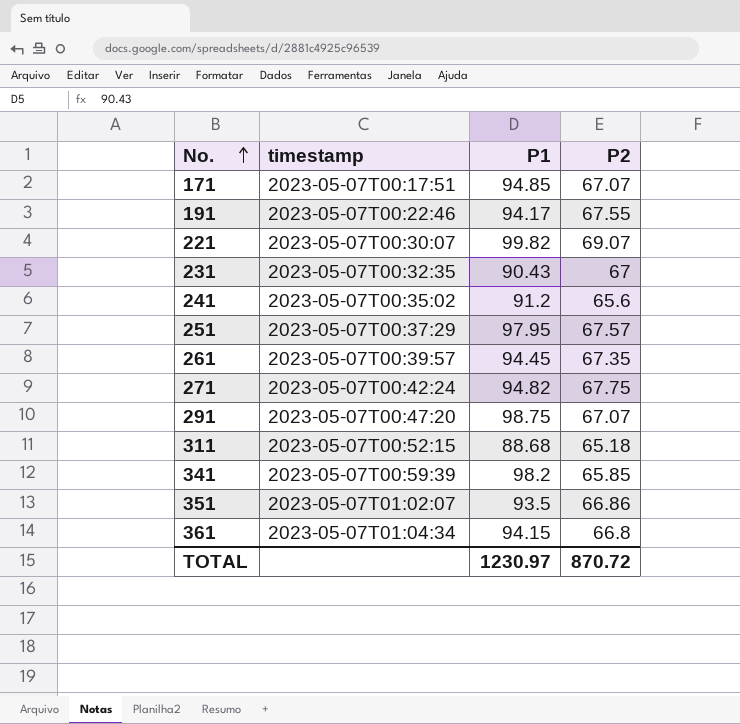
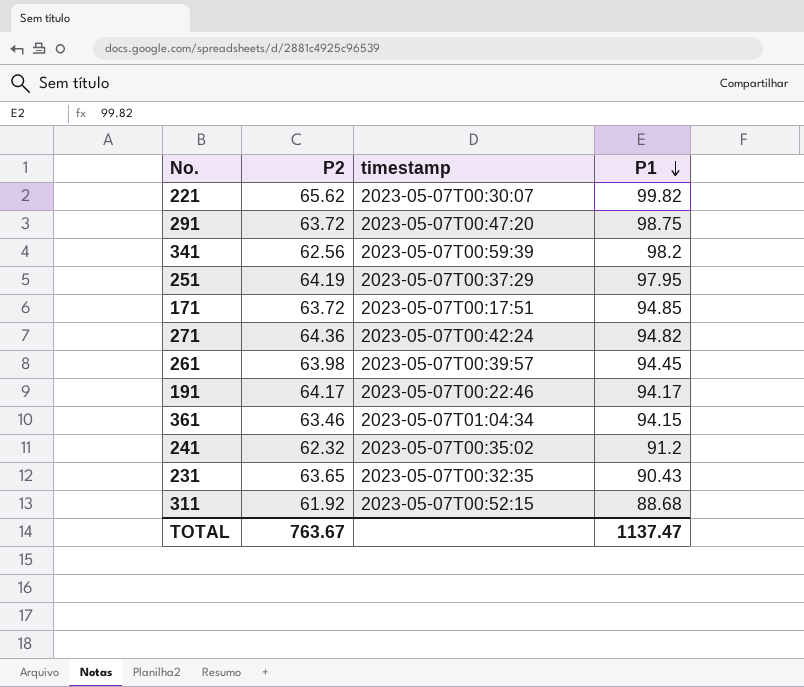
row order: No. ascending -> P1 descending
column P2 | position: 4 -> 2
row 351: 2023-05-07T01:02:07 | 93.5 | 66.86 -> none
221 | P2: 69.07 -> 65.62
291 | P2: 67.07 -> 63.72
341 | P2: 65.85 -> 62.56
251 | P2: 67.57 -> 64.19
171 | P2: 67.07 -> 63.72
271 | P2: 67.75 -> 64.36
261 | P2: 67.35 -> 63.98
191 | P2: 67.55 -> 64.17
361 | P2: 66.8 -> 63.46
241 | P2: 65.6 -> 62.32
231 | P2: 67 -> 63.65
311 | P2: 65.18 -> 61.92
TOTAL | P2: 870.72 -> 763.67
TOTAL | P1: 1230.97 -> 1137.47

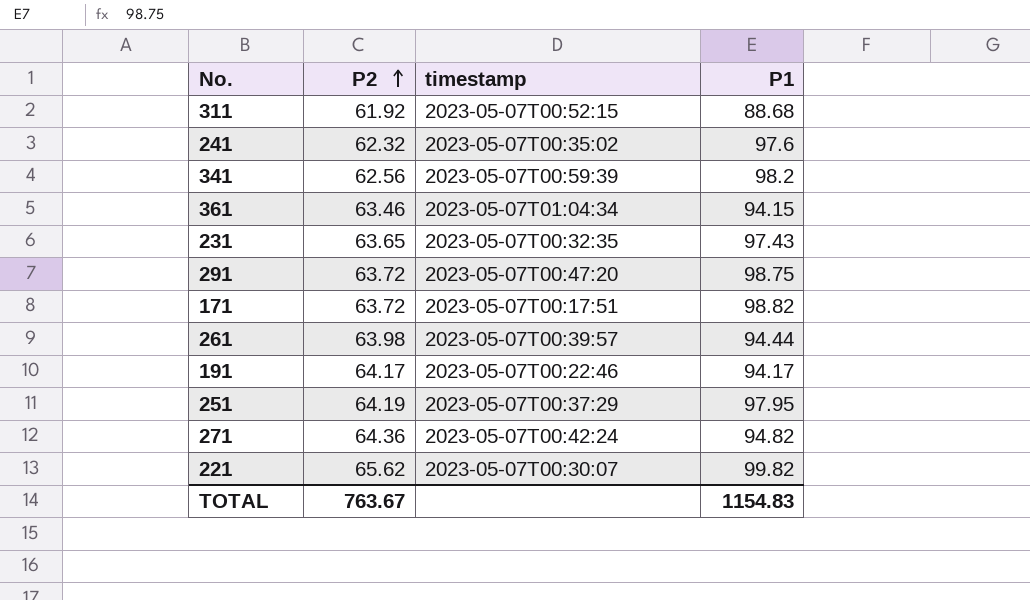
row order: P1 descending -> P2 ascending
241 | P1: 91.2 -> 97.6
231 | P1: 90.43 -> 97.43
171 | P1: 94.85 -> 98.82
261 | P1: 94.45 -> 94.44
TOTAL | P1: 1137.47 -> 1154.83

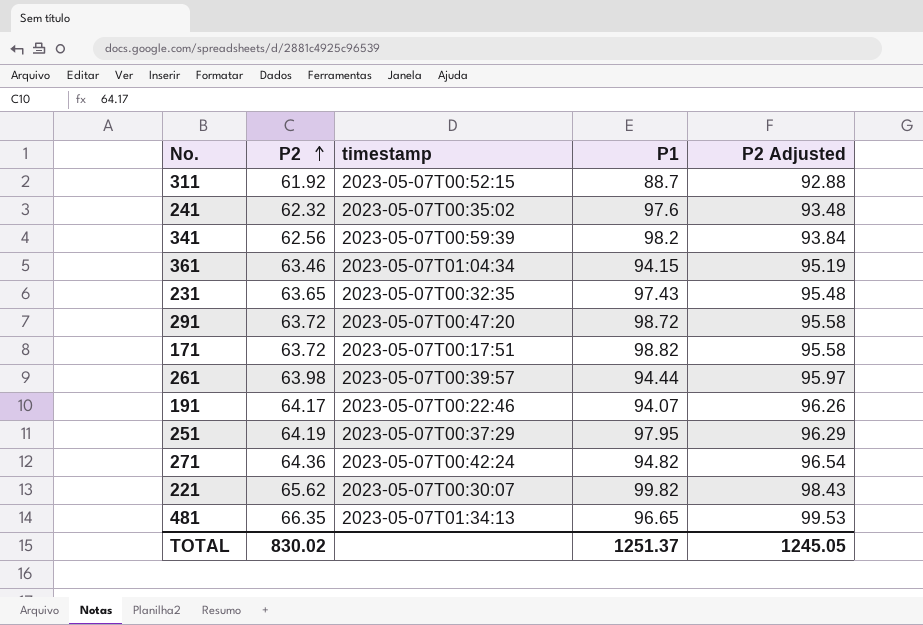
column P2 Adjusted | formula: none -> [P2] * 1.5
311 | P1: 88.68 -> 88.7
291 | P1: 98.75 -> 98.72
191 | P1: 94.17 -> 94.07
row 481: none -> 66.35 | 2023-05-07T01:34:13 | 96.65 | 99.53
TOTAL | P2: 763.67 -> 830.02
TOTAL | P1: 1154.83 -> 1251.37

